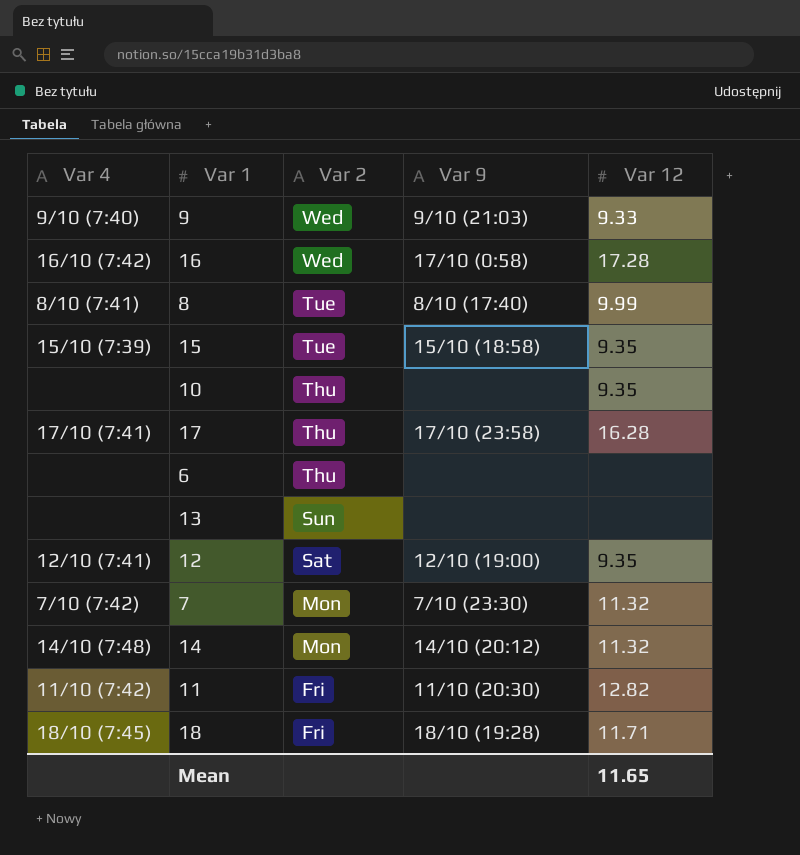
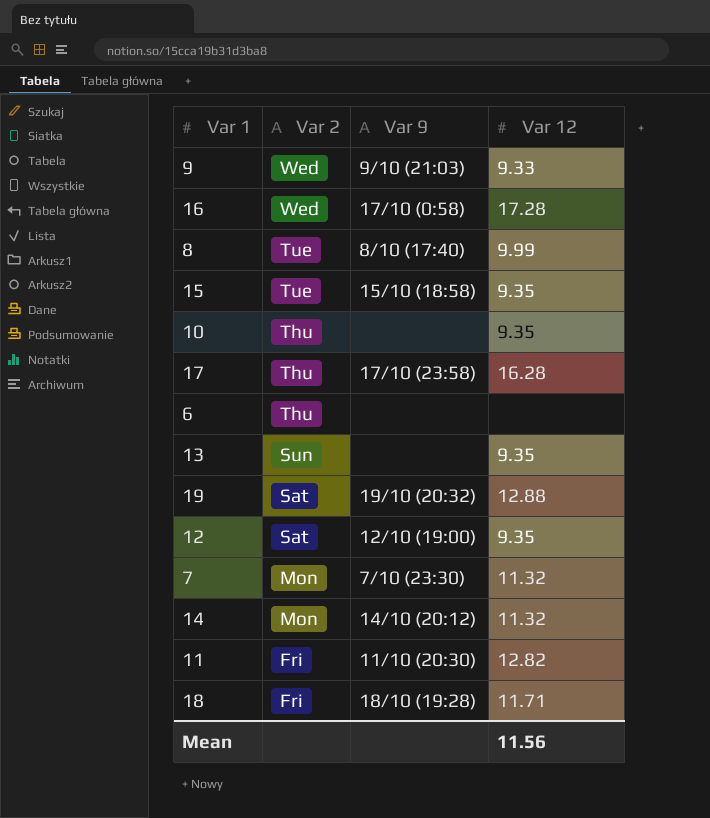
column Var 4 | position: 1 -> none
13 | Var 12: none -> 9.35
row 19: none -> Sat | 19/10 (20:32) | 12.88
Mean | Var 12: 11.65 -> 11.56

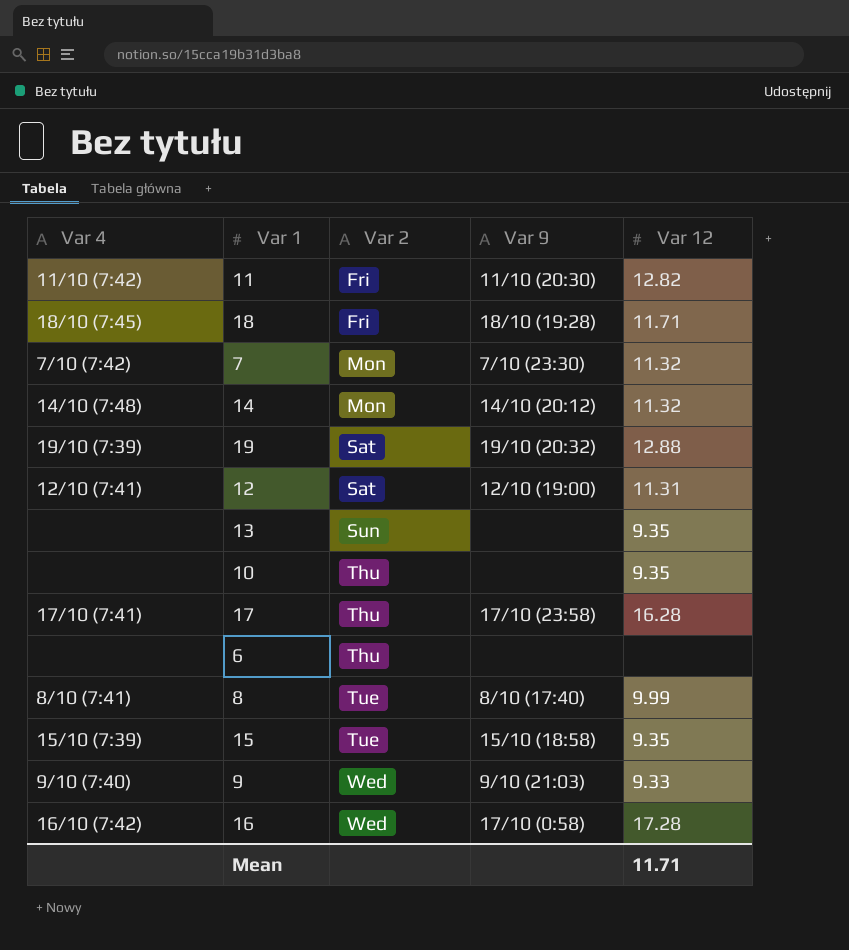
row order: Var 2 descending -> Var 2 ascending
column Var 4 | position: none -> 1
12 | Var 12: 9.35 -> 11.31
Mean | Var 12: 11.56 -> 11.71

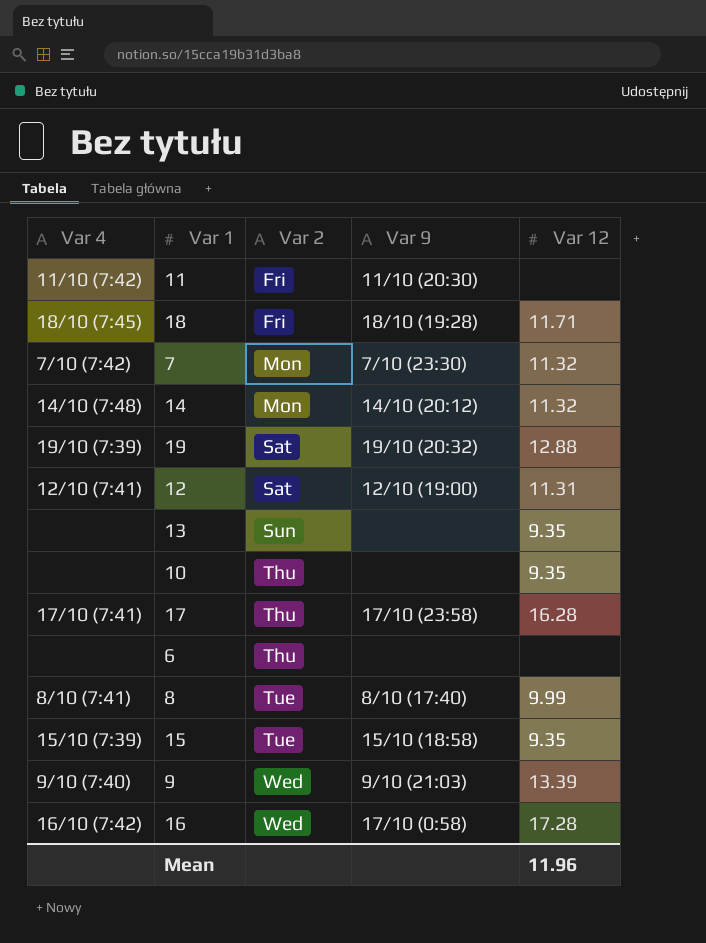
11 | Var 12: 12.82 -> none
9 | Var 12: 9.33 -> 13.39
Mean | Var 12: 11.71 -> 11.96

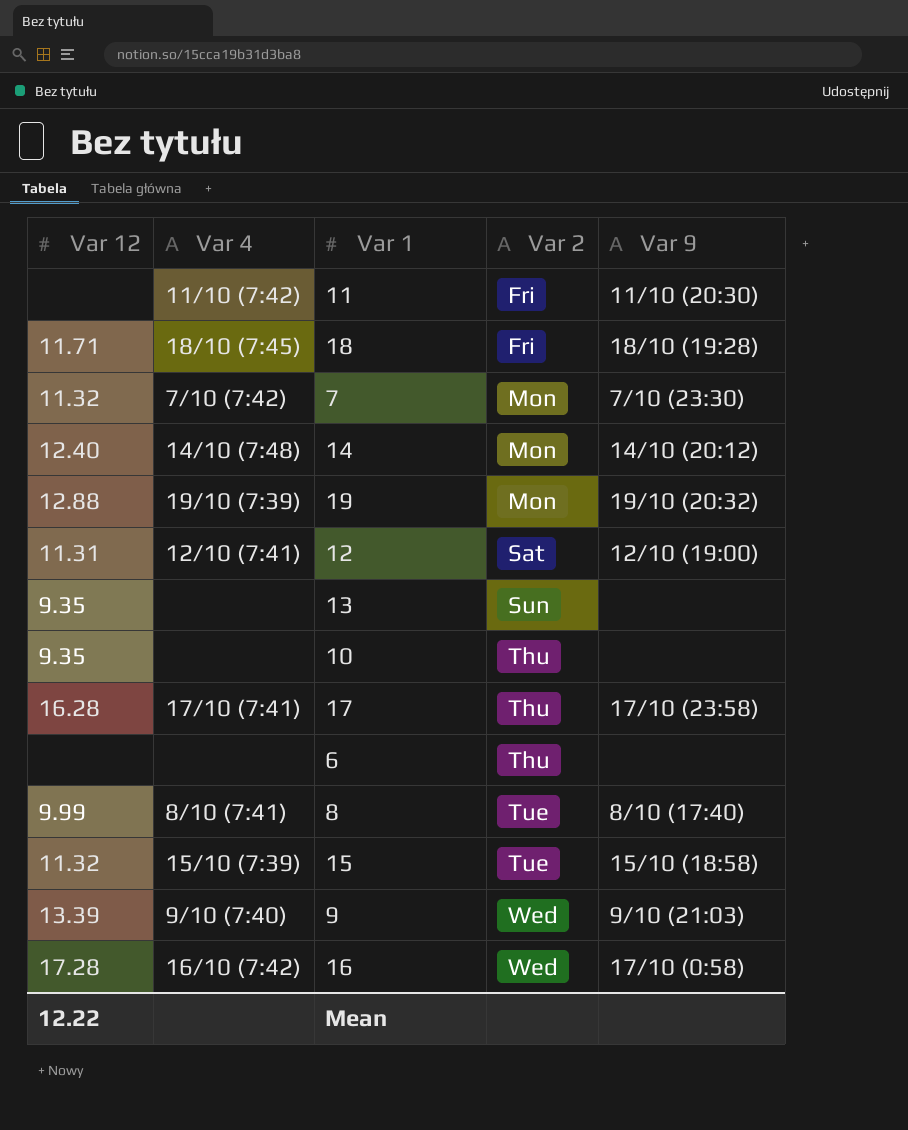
column Var 12 | position: 5 -> 1
14 | Var 12: 11.32 -> 12.40
19 | Var 2: Sat -> Mon
15 | Var 12: 9.35 -> 11.32
Mean | Var 12: 11.96 -> 12.22

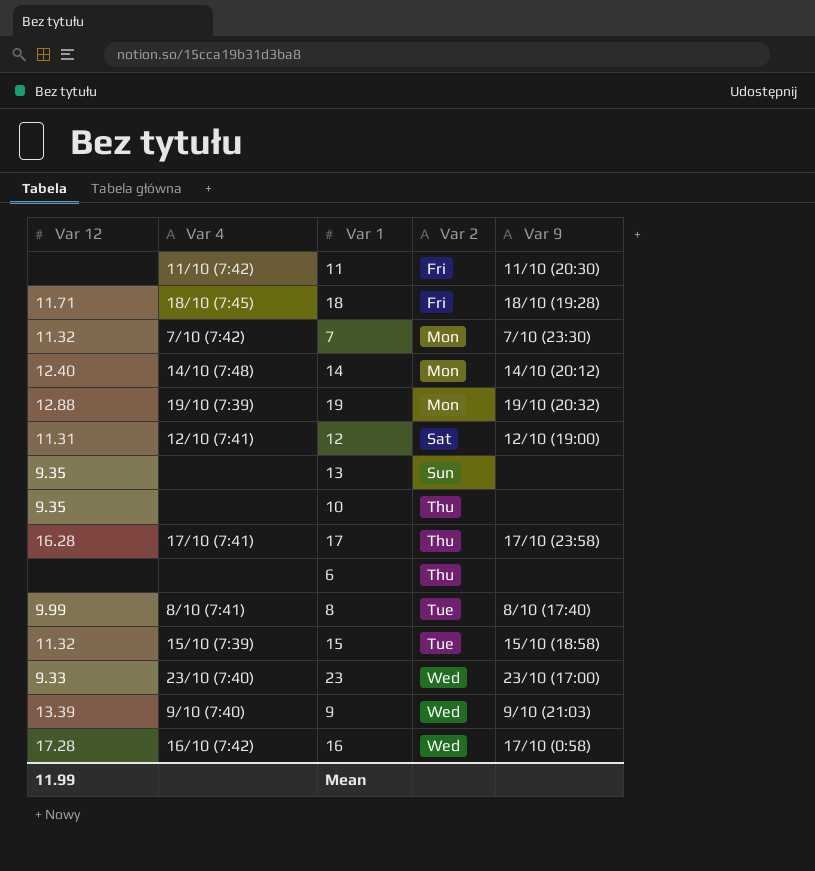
row 23: none -> 9.33 | 23/10 (7:40) | Wed | 23/10 (17:00)
Mean | Var 12: 12.22 -> 11.99

